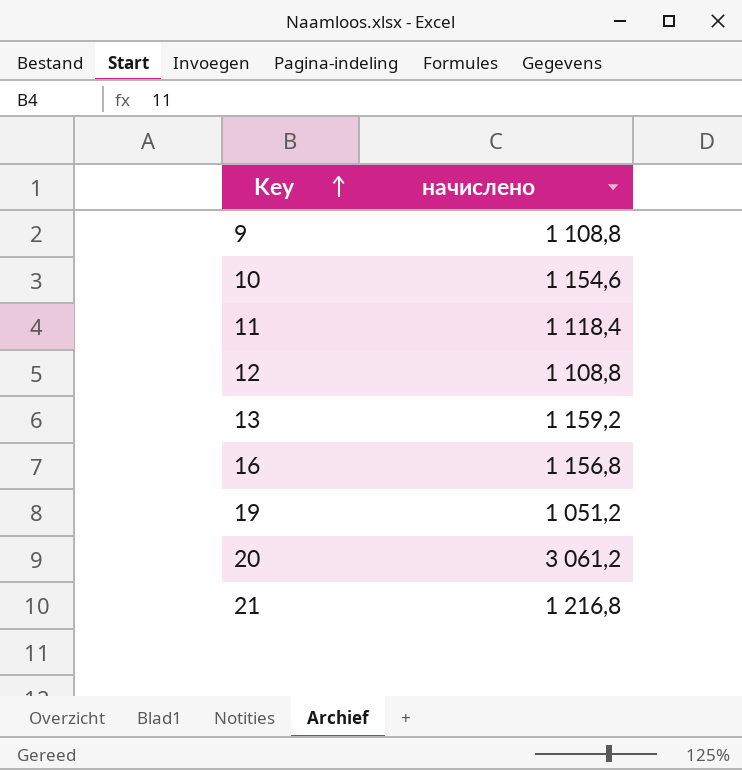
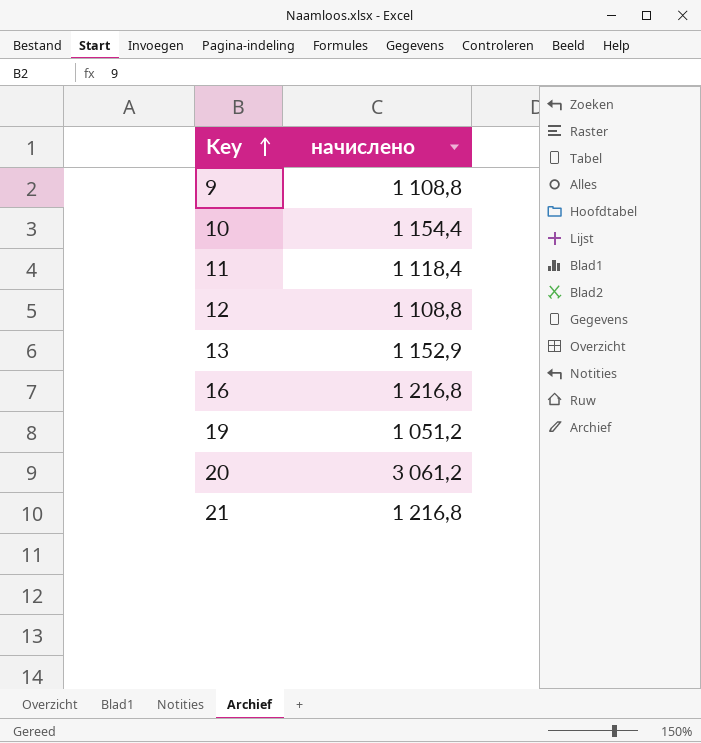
10 | начислено: 1 154,6 -> 1 154,4
13 | начислено: 1 159,2 -> 1 152,9
16 | начислено: 1 156,8 -> 1 216,8

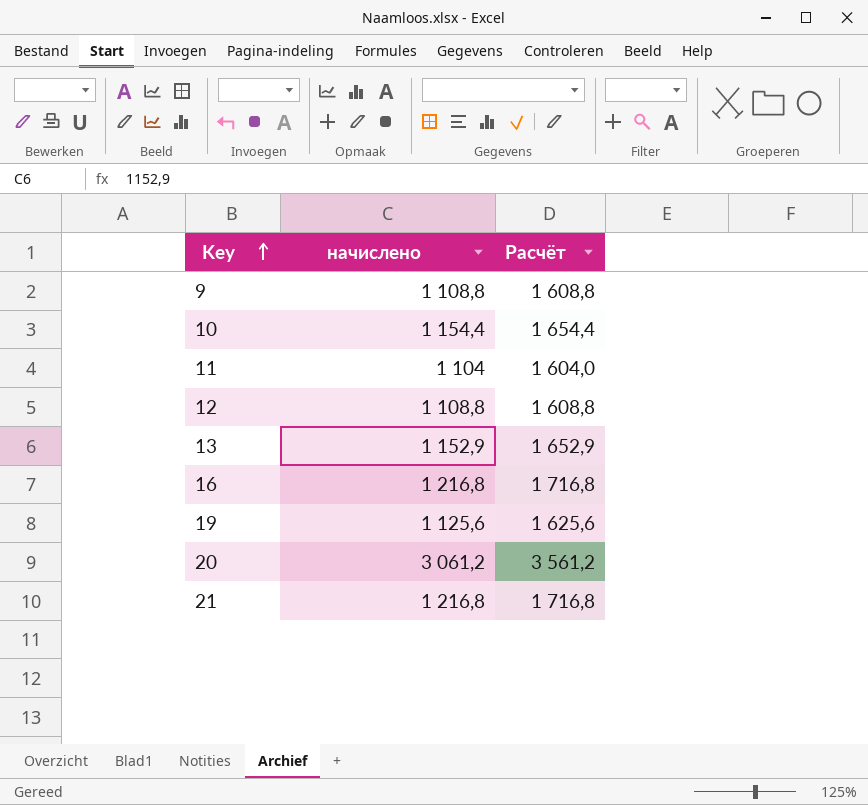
column Расчёт | formula: none -> [начислено] + 500
11 | начислено: 1 118,4 -> 1 104
19 | начислено: 1 051,2 -> 1 125,6

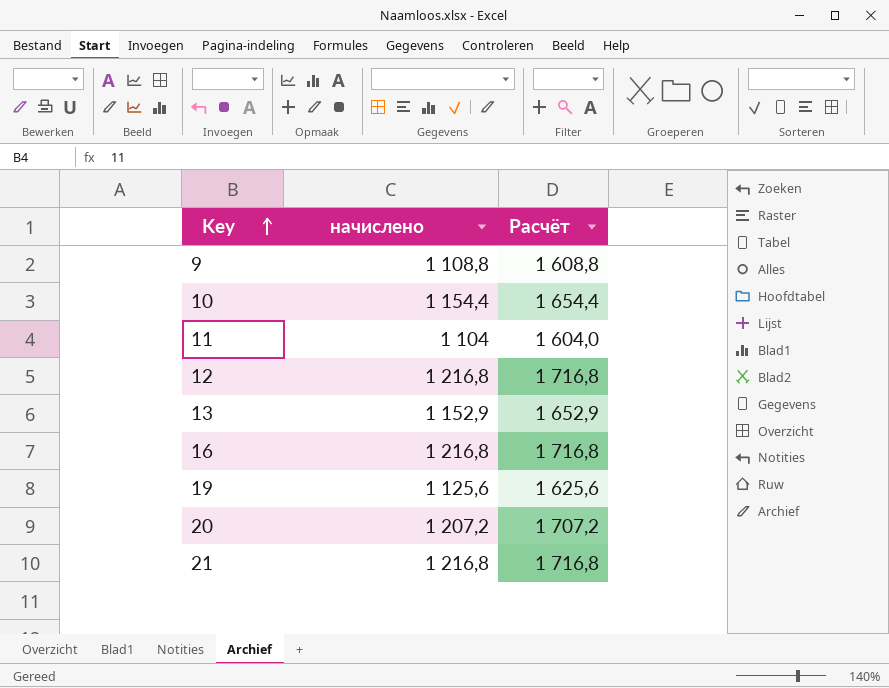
12 | начислено: 1 108,8 -> 1 216,8
12 | Расчёт: 1 608,8 -> 1 716,8
20 | начислено: 3 061,2 -> 1 207,2
20 | Расчёт: 3 561,2 -> 1 707,2

